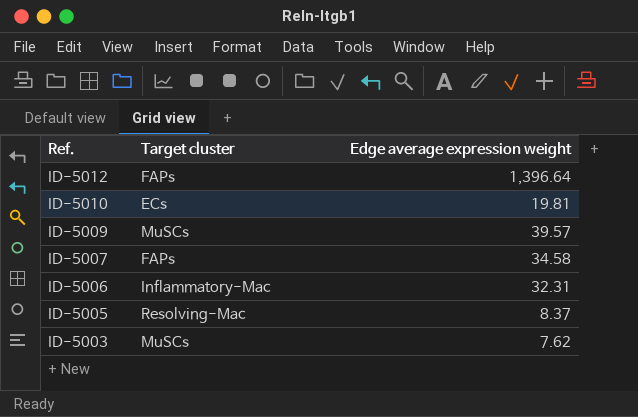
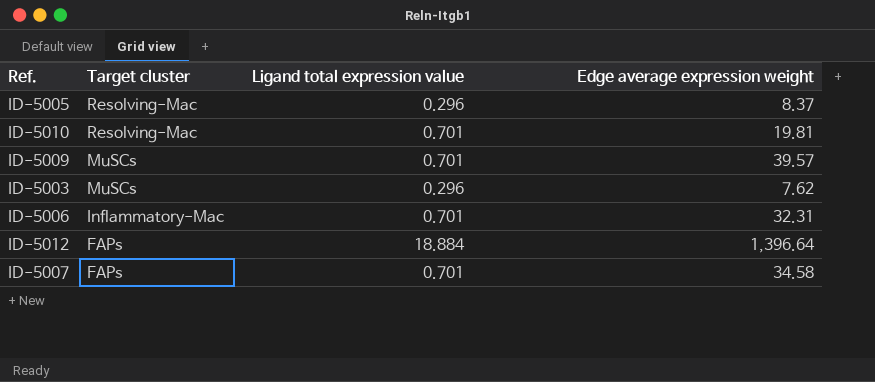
row order: Ref. descending -> Target cluster descending
column Ligand total expression value | position: none -> 3
ID-5010 | Target cluster: ECs -> Resolving-Mac

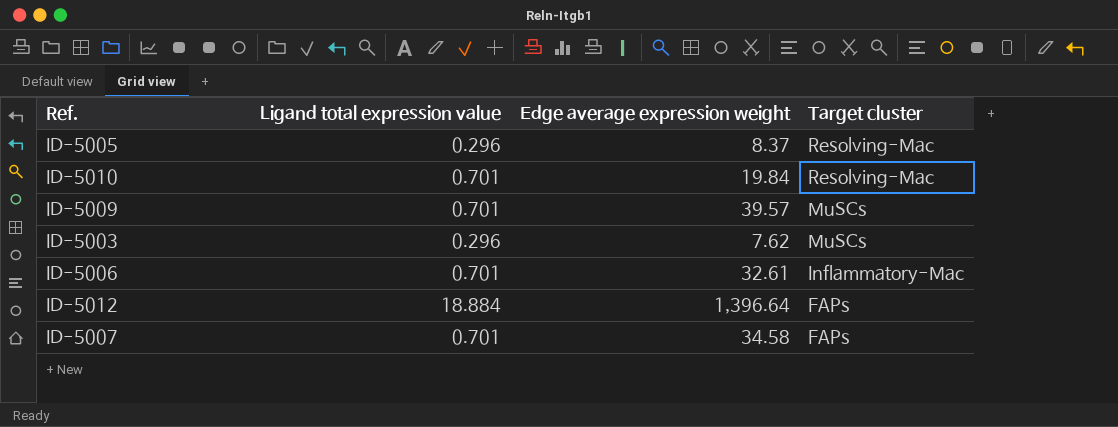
column Target cluster | position: 2 -> 4
ID-5010 | Edge average expression weight: 19.81 -> 19.84
ID-5006 | Edge average expression weight: 32.31 -> 32.61

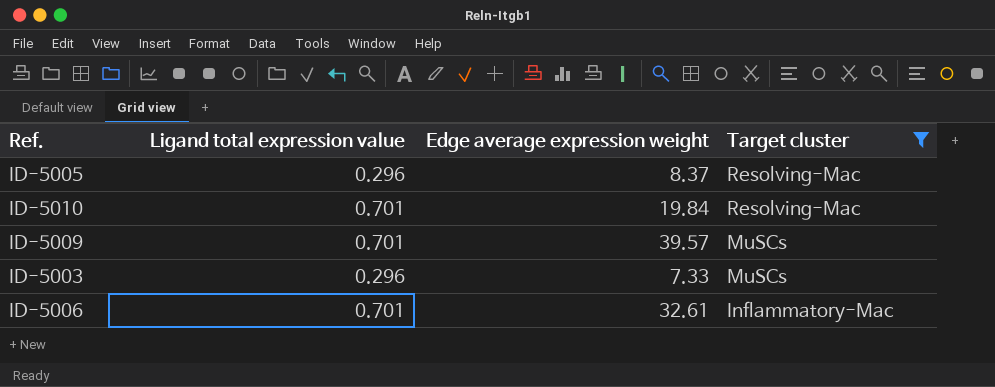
filter: none -> Target cluster != FAPs
ID-5003 | Edge average expression weight: 7.62 -> 7.33

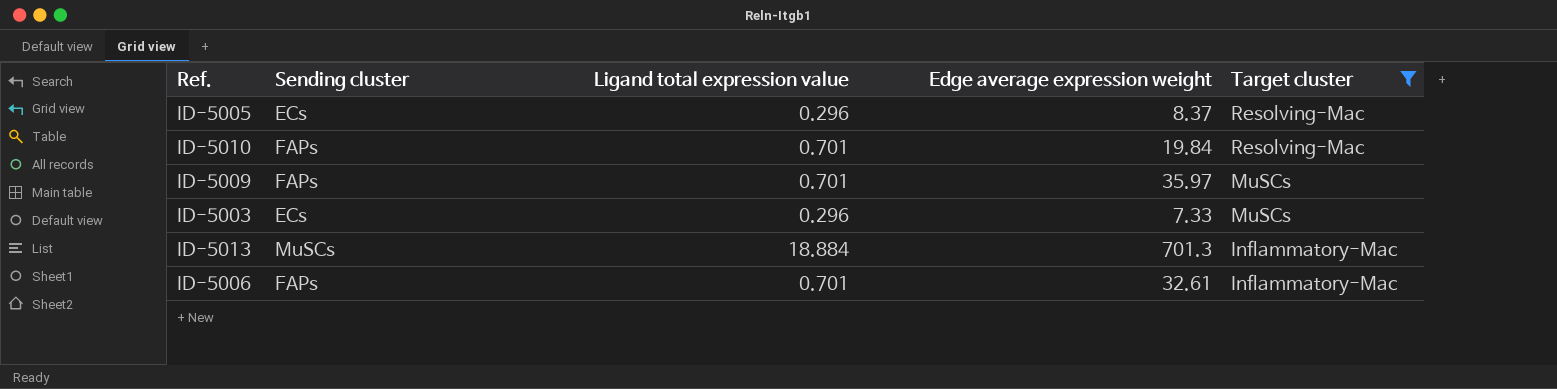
column Sending cluster | position: none -> 2
ID-5009 | Edge average expression weight: 39.57 -> 35.97
row ID-5013: none -> MuSCs | 18.884 | 701.3 | Inflammatory-Mac

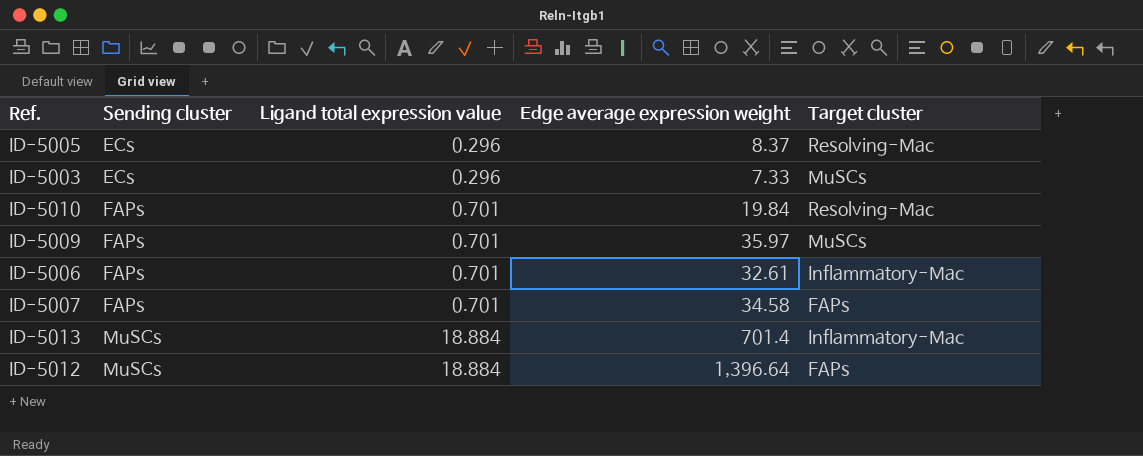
filter: Target cluster != FAPs -> none
row order: Target cluster descending -> Sending cluster ascending
ID-5013 | Edge average expression weight: 701.3 -> 701.4

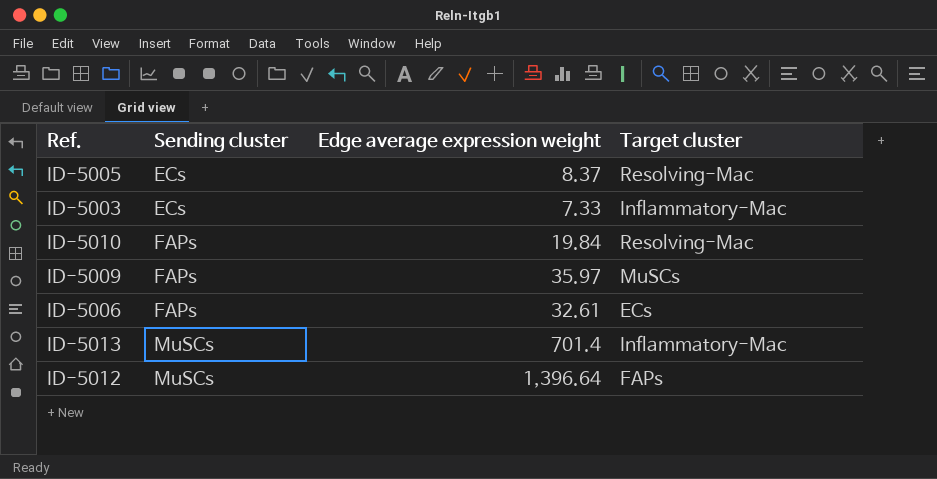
column Ligand total expression value | position: 3 -> none
row ID-5007: FAPs | 0.701 | 34.58 | FAPs -> none
ID-5003 | Target cluster: MuSCs -> Inflammatory-Mac
ID-5006 | Target cluster: Inflammatory-Mac -> ECs

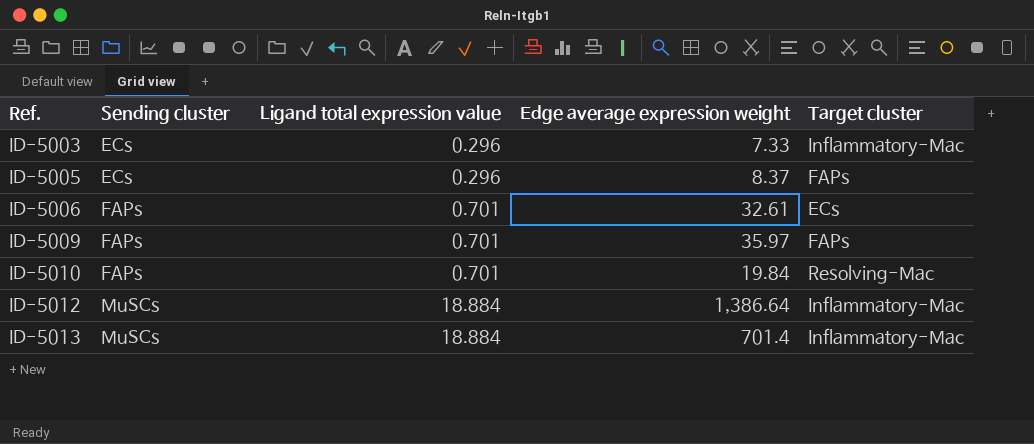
row order: Sending cluster ascending -> Ref. ascending
column Ligand total expression value | position: none -> 3
ID-5005 | Target cluster: Resolving-Mac -> FAPs
ID-5009 | Target cluster: MuSCs -> FAPs
ID-5012 | Edge average expression weight: 1,396.64 -> 1,386.64
ID-5012 | Target cluster: FAPs -> Inflammatory-Mac

